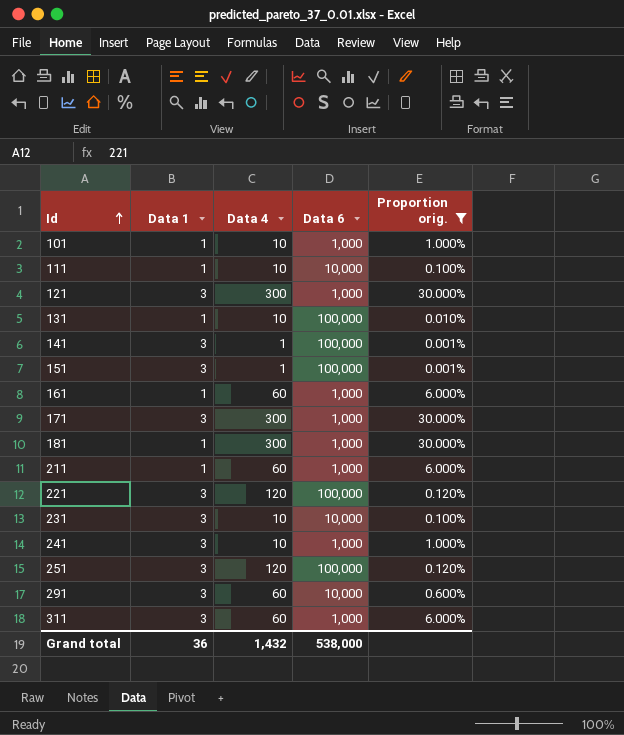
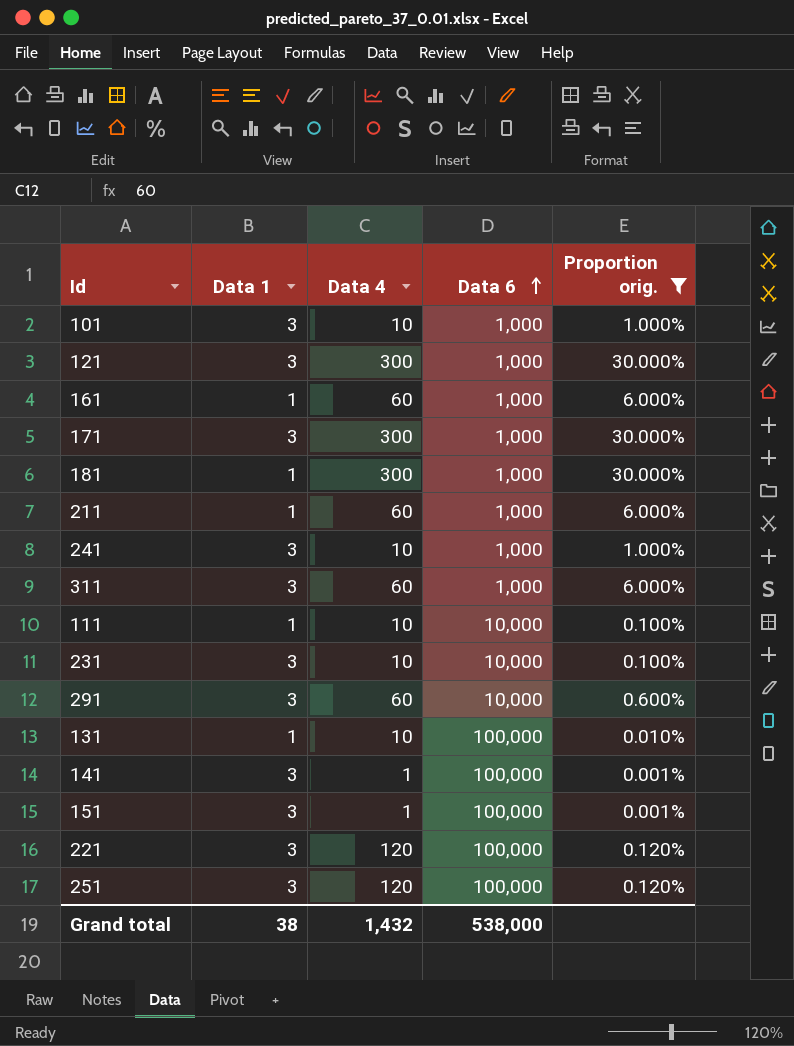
row order: Id ascending -> Data 6 ascending
101 | Data 1: 1 -> 3
Grand total | Data 1: 36 -> 38

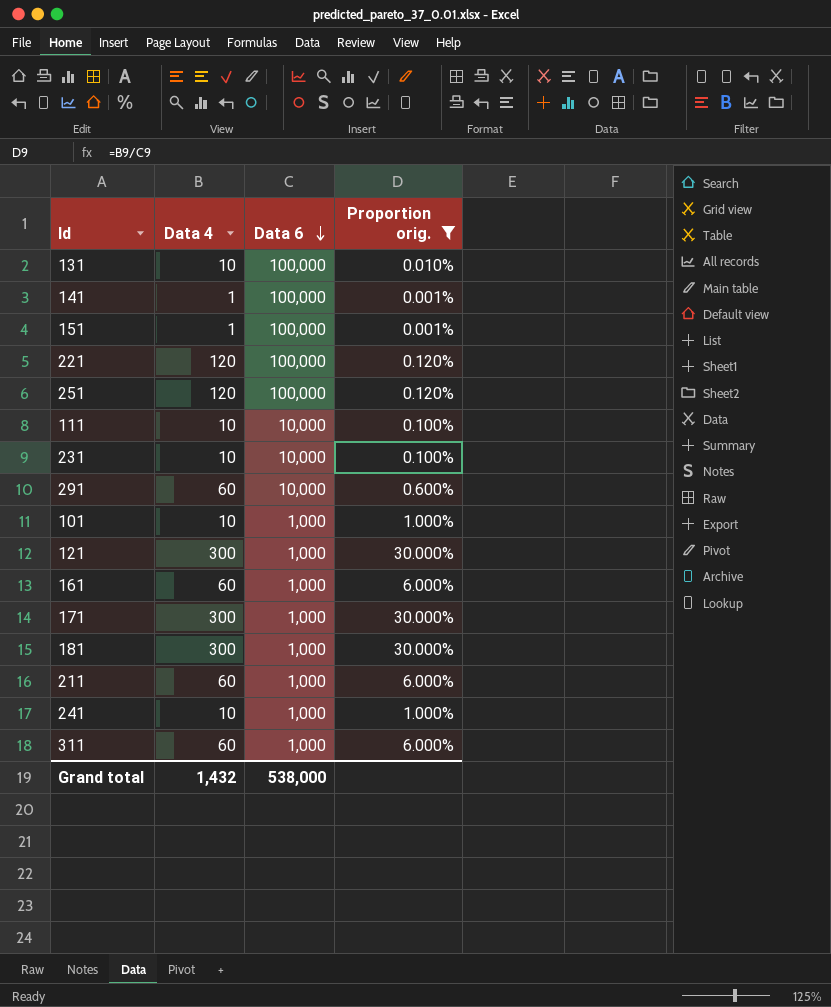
row order: Data 6 ascending -> Data 6 descending
column Data 1 | position: 2 -> none

